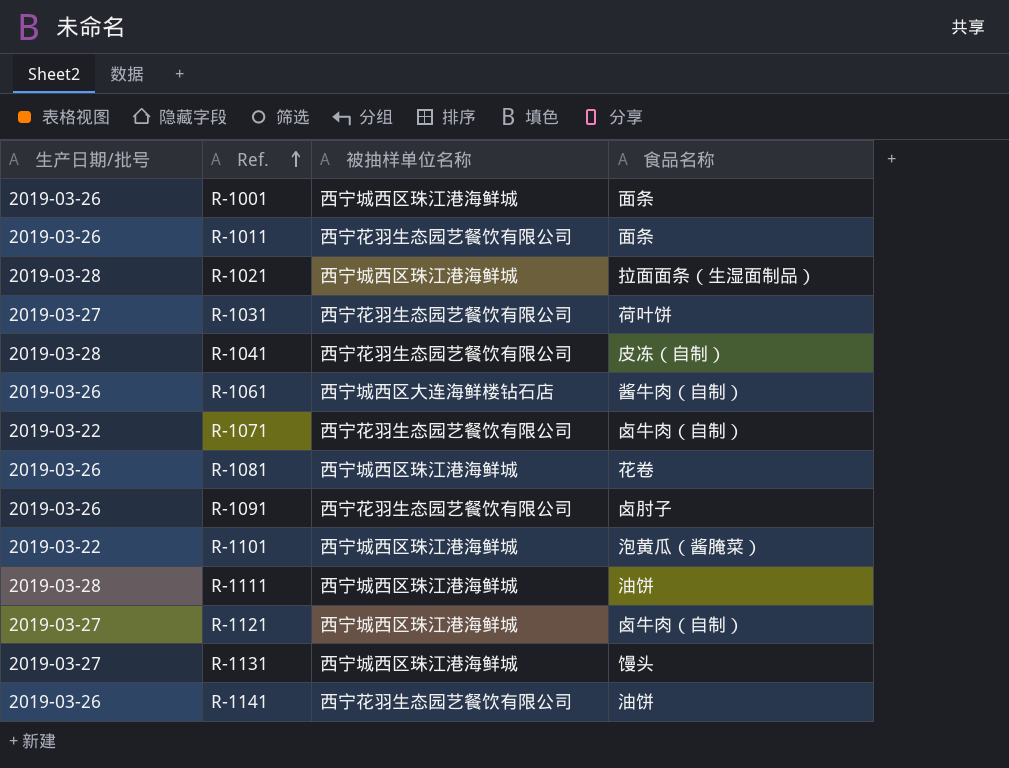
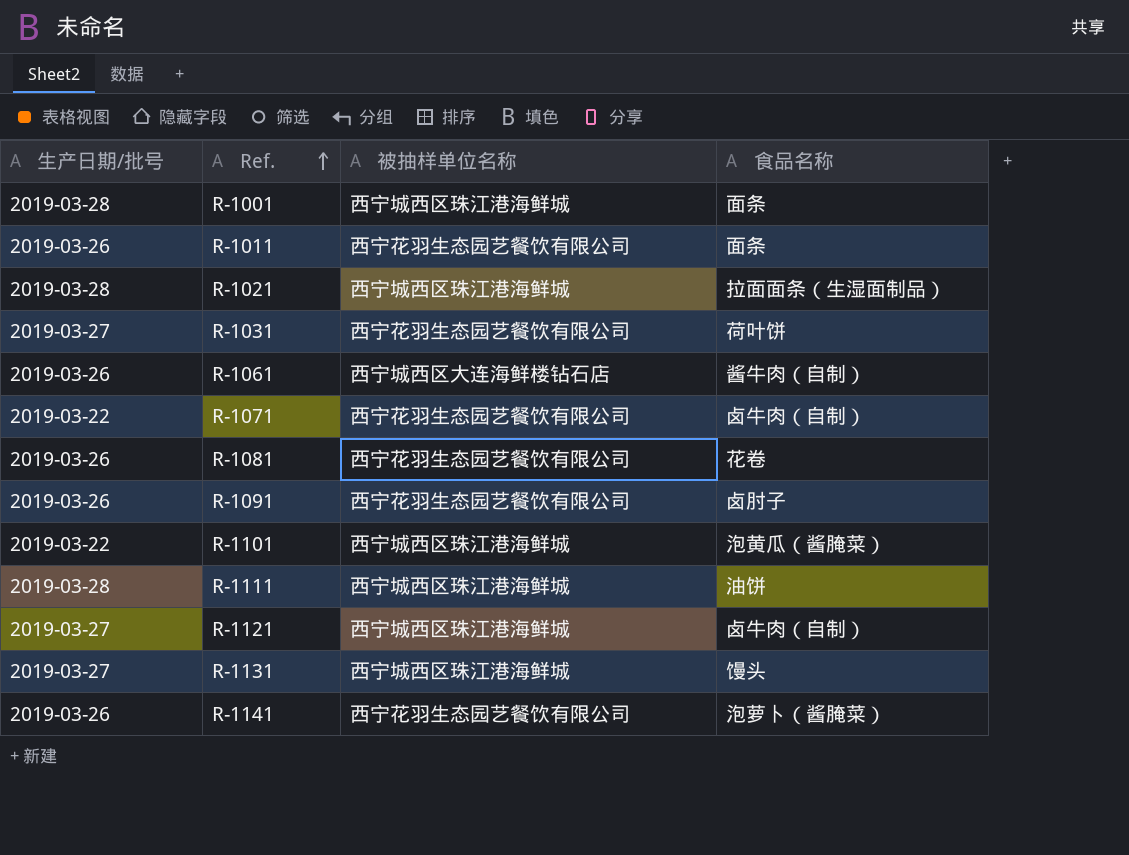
row R-1041: 2019-03-28 | 西宁花羽生态园艺餐饮有限公司 | 皮冻（自制） -> none
R-1001 | 生产日期/批号: 2019-03-26 -> 2019-03-28
R-1081 | 被抽样单位名称: 西宁城西区珠江港海鲜城 -> 西宁花羽生态园艺餐饮有限公司
R-1141 | 食品名称: 油饼 -> 泡萝卜（酱腌菜）

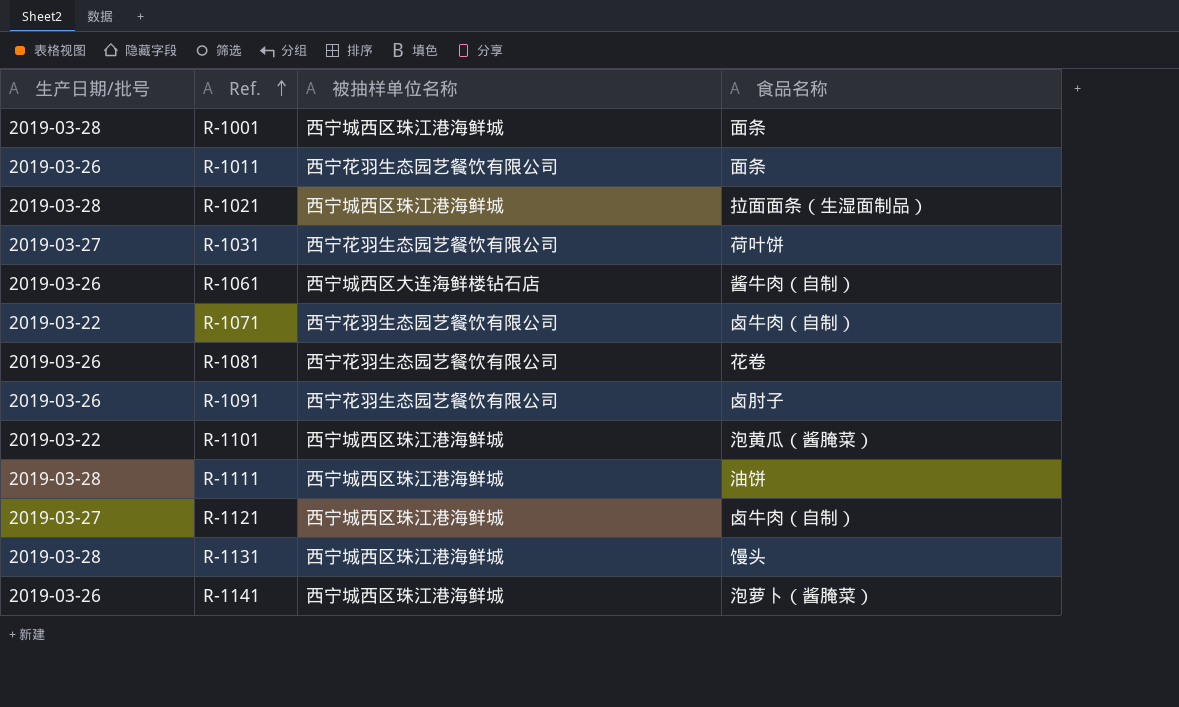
R-1131 | 生产日期/批号: 2019-03-27 -> 2019-03-28
R-1141 | 被抽样单位名称: 西宁花羽生态园艺餐饮有限公司 -> 西宁城西区珠江港海鲜城

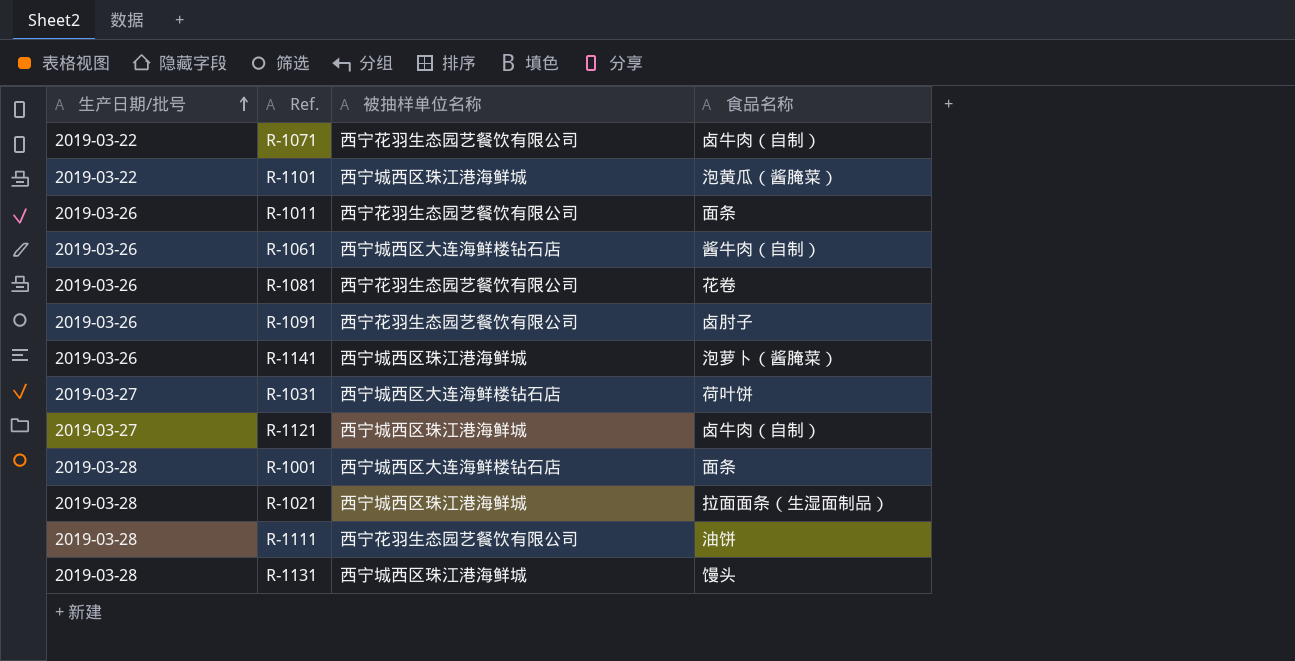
row order: Ref. ascending -> 生产日期/批号 ascending
R-1031 | 被抽样单位名称: 西宁花羽生态园艺餐饮有限公司 -> 西宁城西区大连海鲜楼钻石店
R-1001 | 被抽样单位名称: 西宁城西区珠江港海鲜城 -> 西宁城西区大连海鲜楼钻石店
R-1111 | 被抽样单位名称: 西宁城西区珠江港海鲜城 -> 西宁花羽生态园艺餐饮有限公司

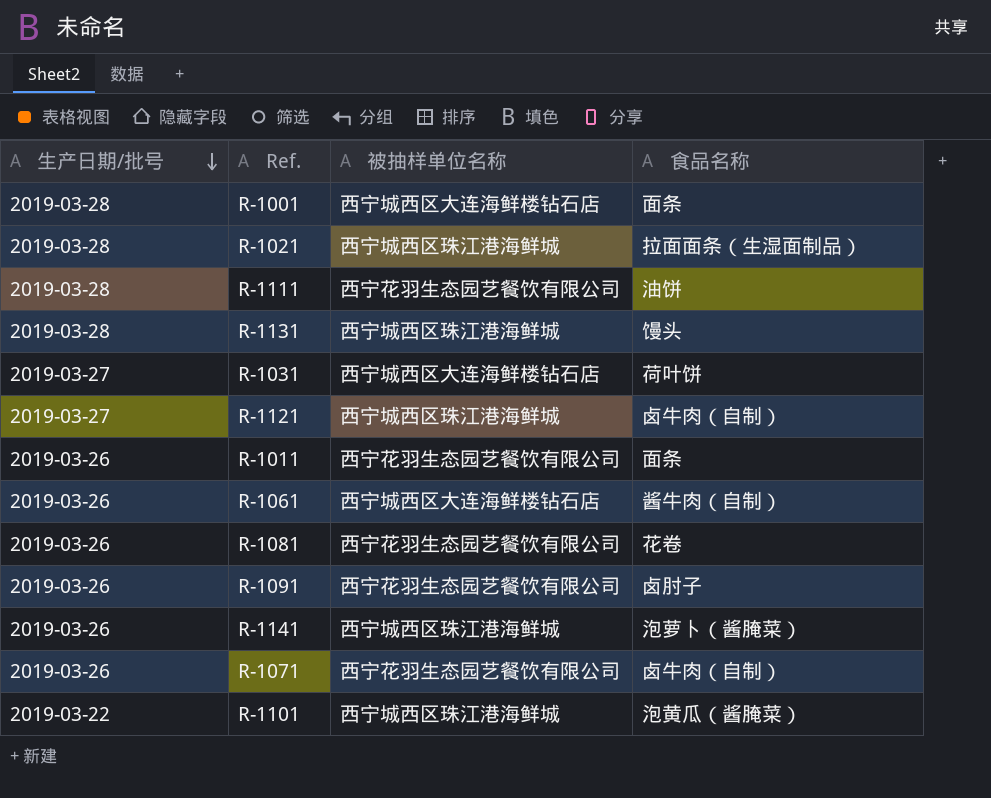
row order: 生产日期/批号 ascending -> 生产日期/批号 descending
R-1071 | 生产日期/批号: 2019-03-22 -> 2019-03-26

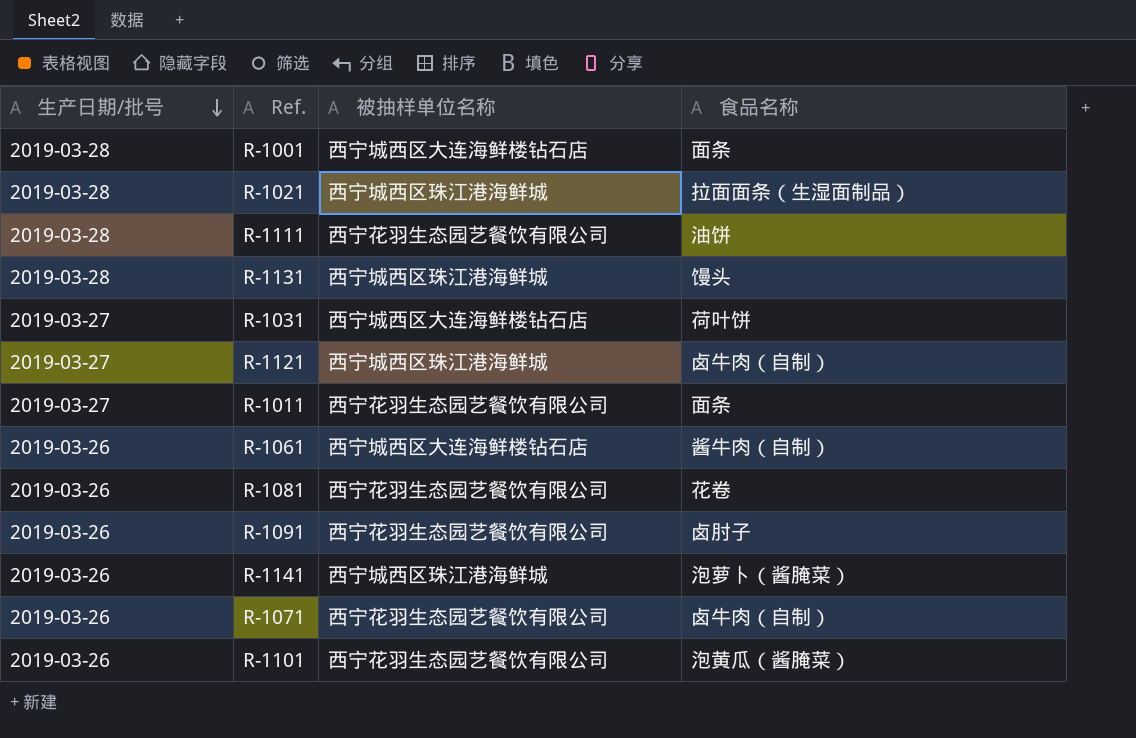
R-1011 | 生产日期/批号: 2019-03-26 -> 2019-03-27
R-1101 | 生产日期/批号: 2019-03-22 -> 2019-03-26
R-1101 | 被抽样单位名称: 西宁城西区珠江港海鲜城 -> 西宁花羽生态园艺餐饮有限公司

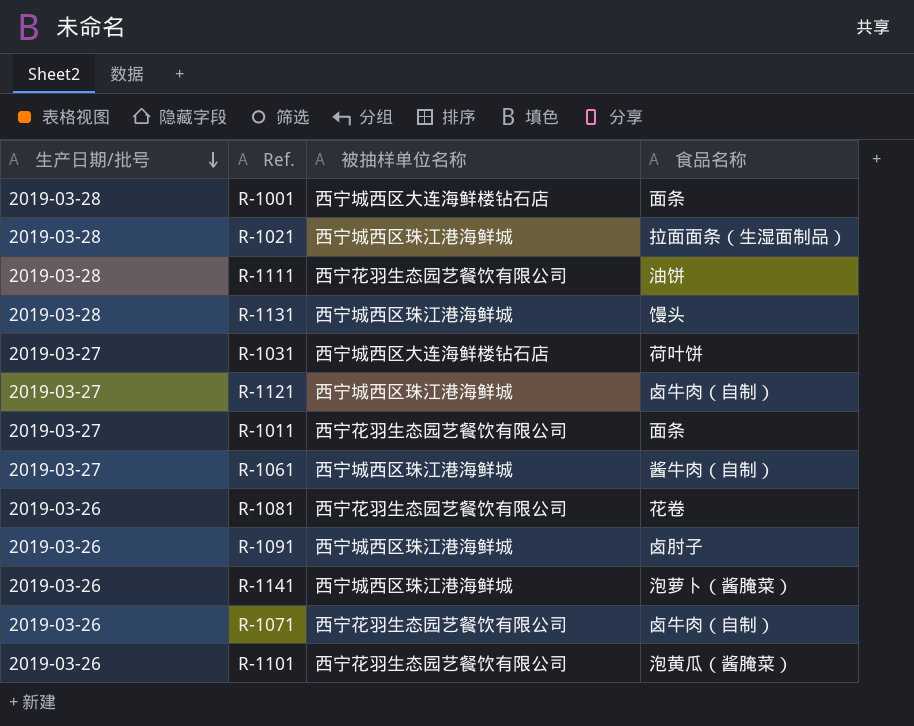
R-1061 | 生产日期/批号: 2019-03-26 -> 2019-03-27
R-1061 | 被抽样单位名称: 西宁城西区大连海鲜楼钻石店 -> 西宁城西区珠江港海鲜城
R-1091 | 被抽样单位名称: 西宁花羽生态园艺餐饮有限公司 -> 西宁城西区珠江港海鲜城

